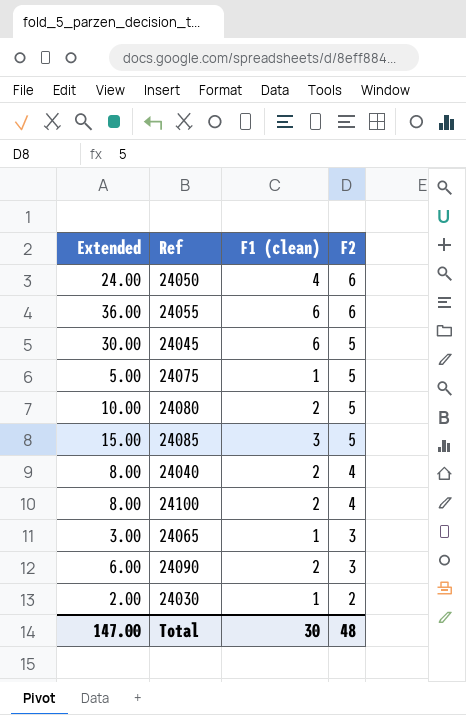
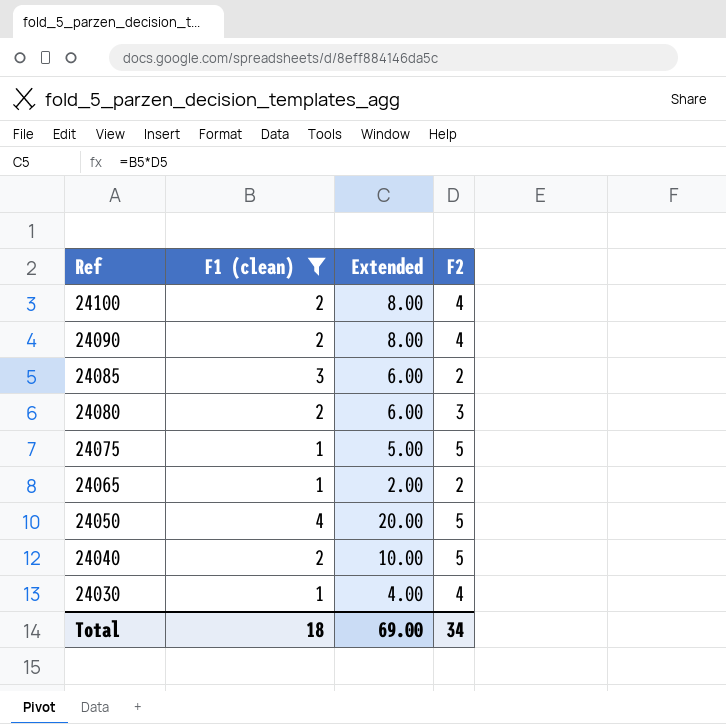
filter: none -> F1 (clean) != 6
row order: F2 descending -> Ref descending
column Extended | position: 1 -> 3
24090 | Extended: 6.00 -> 8.00
24090 | F2: 3 -> 4
24085 | Extended: 15.00 -> 6.00
24085 | F2: 5 -> 2
24080 | Extended: 10.00 -> 6.00
24080 | F2: 5 -> 3
24065 | Extended: 3.00 -> 2.00
24065 | F2: 3 -> 2
24050 | Extended: 24.00 -> 20.00
24050 | F2: 6 -> 5
24040 | Extended: 8.00 -> 10.00
24040 | F2: 4 -> 5
24030 | Extended: 2.00 -> 4.00
24030 | F2: 2 -> 4
Total | F1 (clean): 30 -> 18
Total | Extended: 147.00 -> 69.00
Total | F2: 48 -> 34

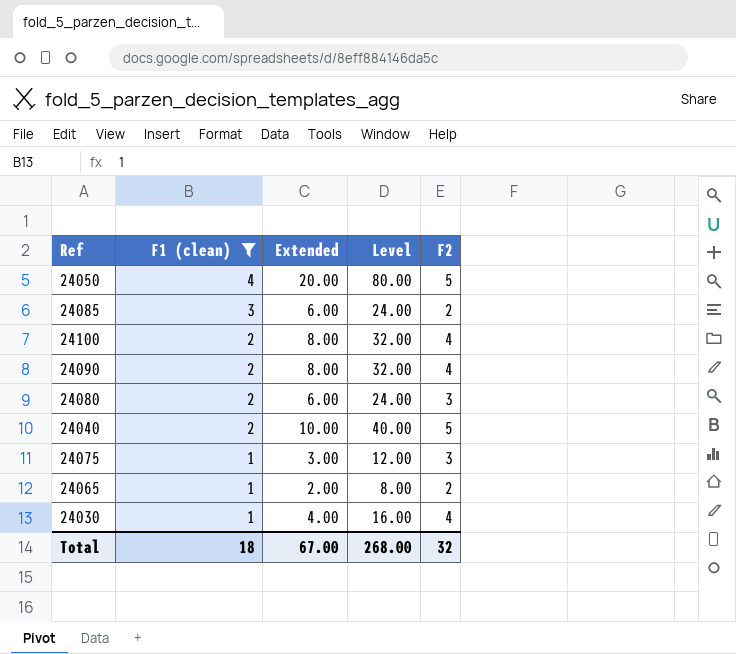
row order: Ref descending -> F1 (clean) descending
column Level | formula: none -> [Extended] * 4
24075 | Extended: 5.00 -> 3.00
24075 | F2: 5 -> 3
Total | Extended: 69.00 -> 67.00
Total | F2: 34 -> 32

